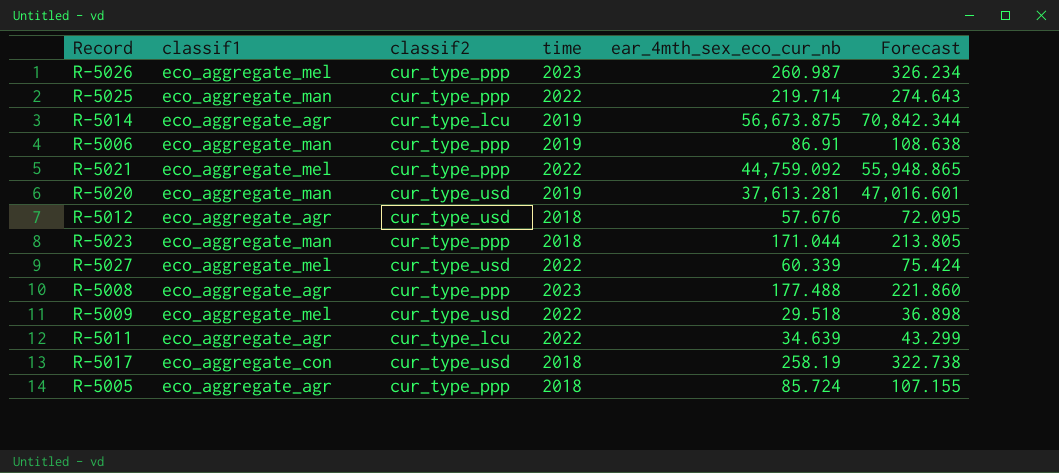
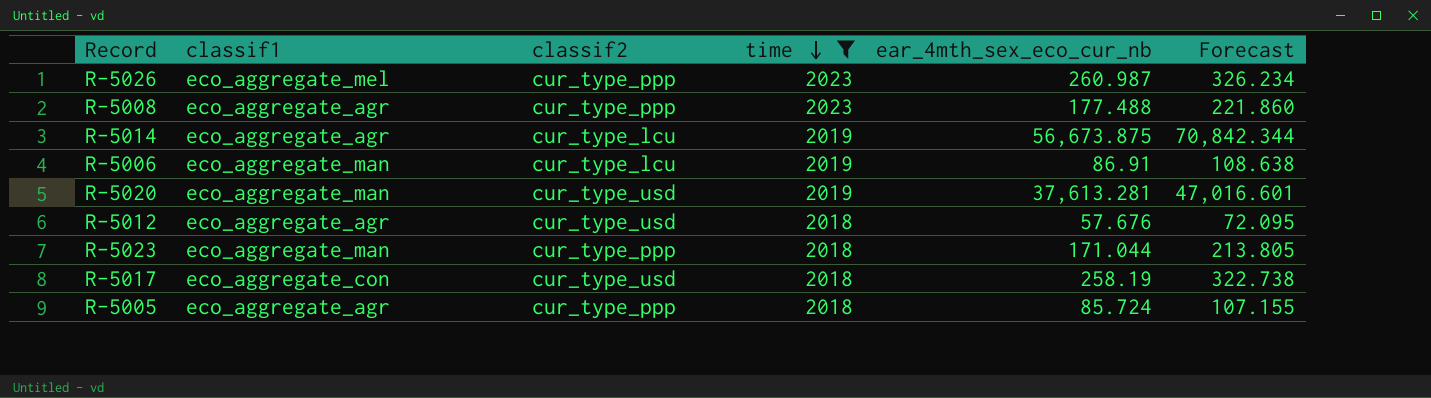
filter: none -> time != 2022
row order: none -> time descending
R-5006 | classif2: cur_type_ppp -> cur_type_lcu

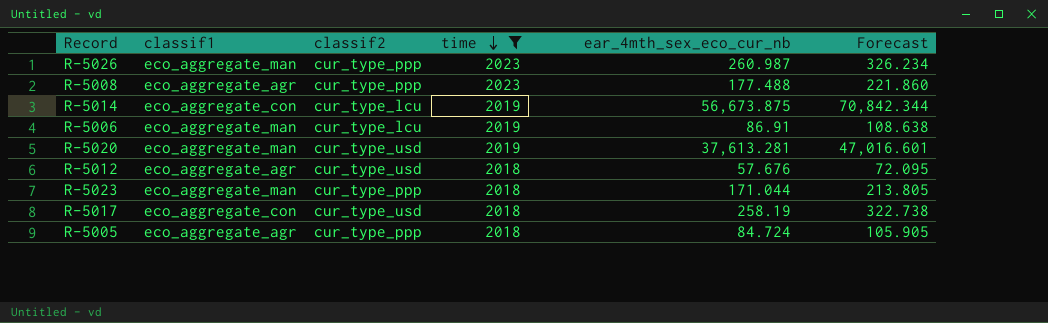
R-5026 | classif1: eco_aggregate_mel -> eco_aggregate_man
R-5014 | classif1: eco_aggregate_agr -> eco_aggregate_con
R-5005 | ear_4mth_sex_eco_cur_nb: 85.724 -> 84.724
R-5005 | Forecast: 107.155 -> 105.905

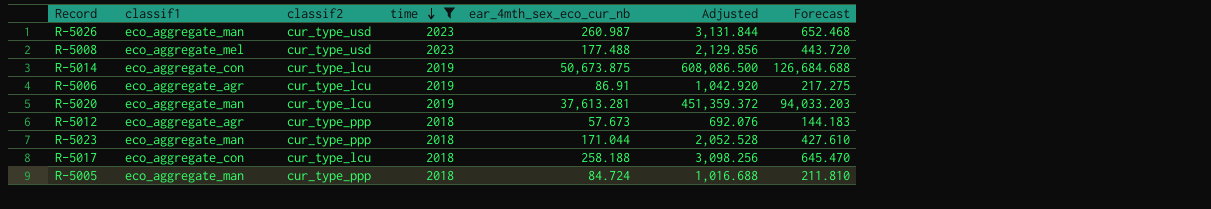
column Adjusted | formula: none -> [ear_4mth_sex_eco_cur_nb] * 12
column Forecast | formula: [ear_4mth_sex_eco_cur_nb] * 1.25 -> [ear_4mth_sex_eco_cur_nb] * 2.5
R-5026 | classif2: cur_type_ppp -> cur_type_usd
R-5008 | classif1: eco_aggregate_agr -> eco_aggregate_mel
R-5008 | classif2: cur_type_ppp -> cur_type_usd
R-5014 | ear_4mth_sex_eco_cur_nb: 56,673.875 -> 50,673.875
R-5006 | classif1: eco_aggregate_man -> eco_aggregate_agr
R-5020 | classif2: cur_type_usd -> cur_type_lcu
R-5012 | classif2: cur_type_usd -> cur_type_ppp
R-5012 | ear_4mth_sex_eco_cur_nb: 57.676 -> 57.673
R-5017 | classif2: cur_type_usd -> cur_type_lcu
R-5017 | ear_4mth_sex_eco_cur_nb: 258.19 -> 258.188
R-5005 | classif1: eco_aggregate_agr -> eco_aggregate_man

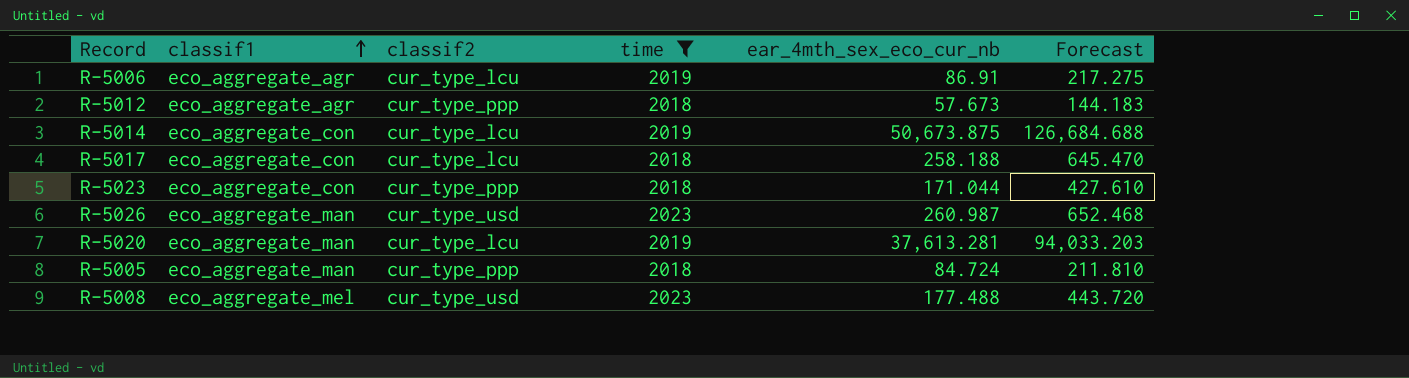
row order: time descending -> classif1 ascending
column Adjusted | formula: [ear_4mth_sex_eco_cur_nb] * 12 -> none
R-5023 | classif1: eco_aggregate_man -> eco_aggregate_con

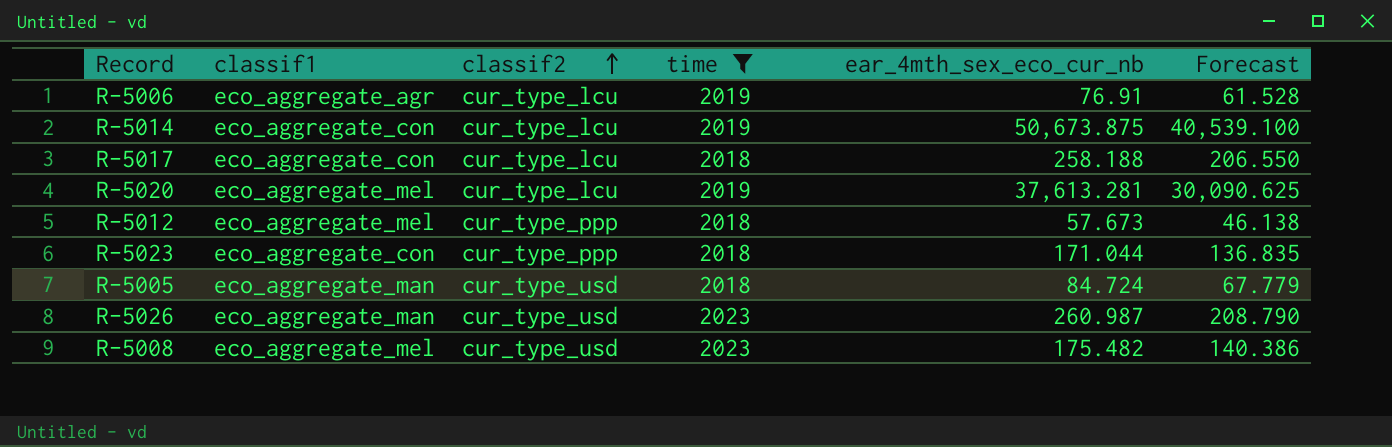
row order: classif1 ascending -> classif2 ascending
column Forecast | formula: [ear_4mth_sex_eco_cur_nb] * 2.5 -> [ear_4mth_sex_eco_cur_nb] * 0.8
R-5006 | ear_4mth_sex_eco_cur_nb: 86.91 -> 76.91
R-5020 | classif1: eco_aggregate_man -> eco_aggregate_mel
R-5012 | classif1: eco_aggregate_agr -> eco_aggregate_mel
R-5005 | classif2: cur_type_ppp -> cur_type_usd
R-5008 | ear_4mth_sex_eco_cur_nb: 177.488 -> 175.482

